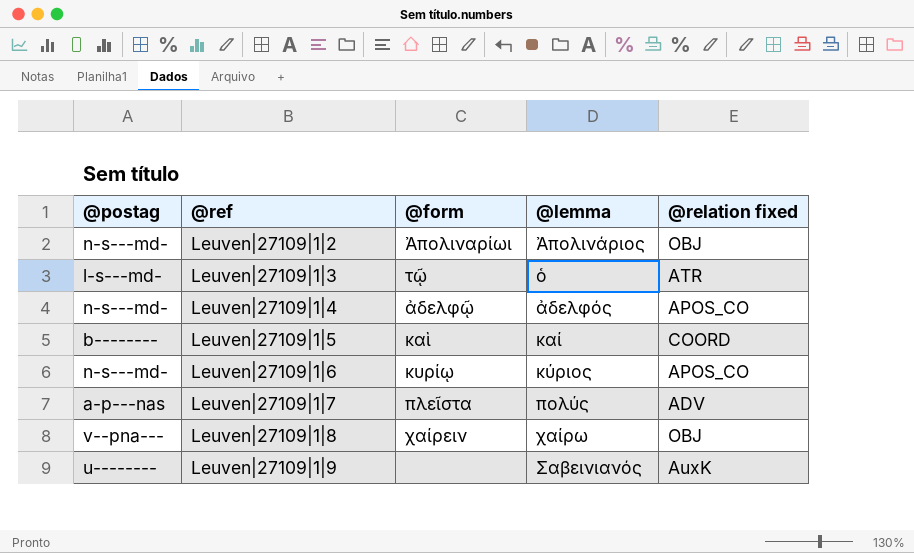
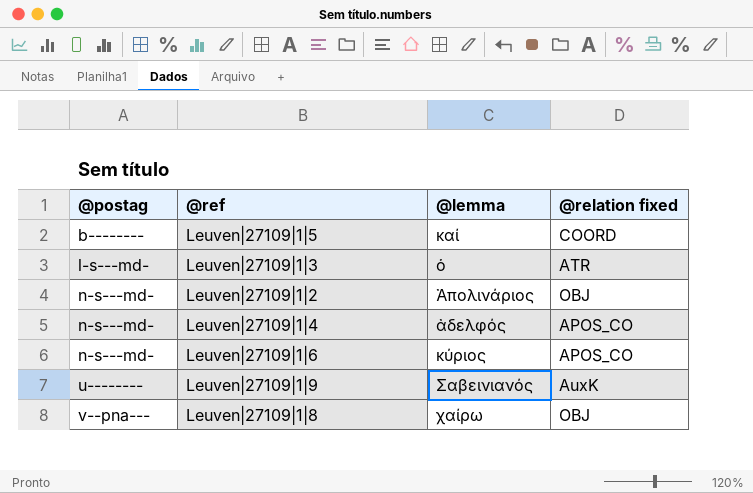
row order: @ref ascending -> @postag ascending
column @form | position: 3 -> none
row Leuven|27109|1|7: a-p---nas | πλεῖστα | πολύς | ADV -> none

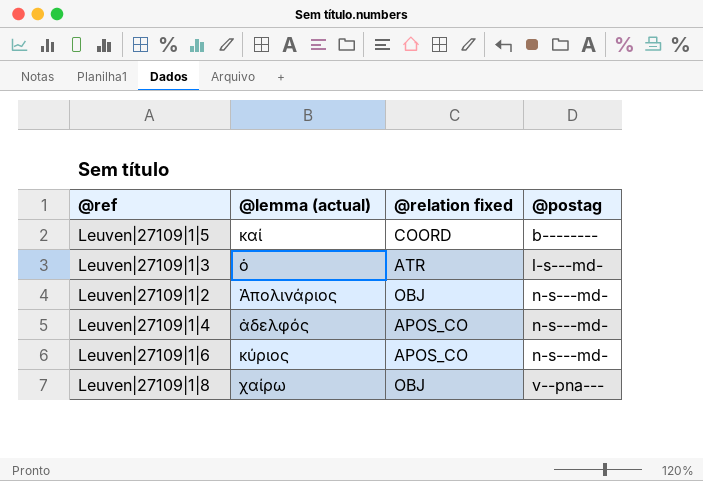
column name: @lemma -> @lemma (actual)
column @postag | position: 1 -> 4
row Leuven|27109|1|9: u-------- | Σαβεινιανός | AuxK -> none

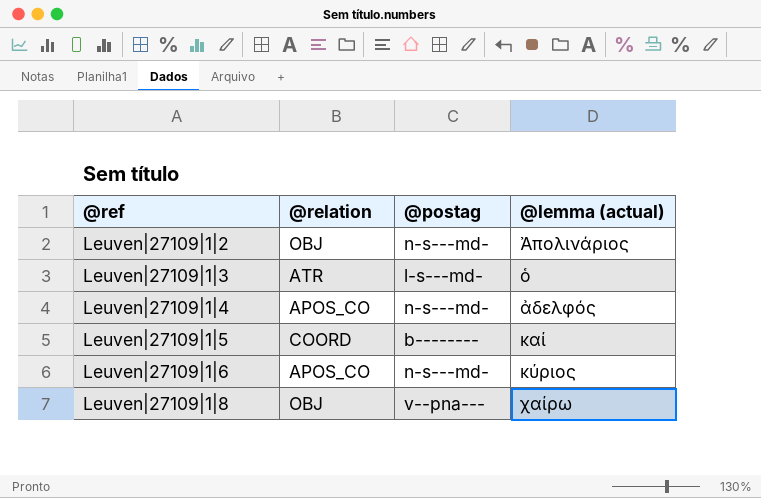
row order: @postag ascending -> @ref ascending
column name: @relation fixed -> @relation
column @lemma (actual) | position: 2 -> 4

